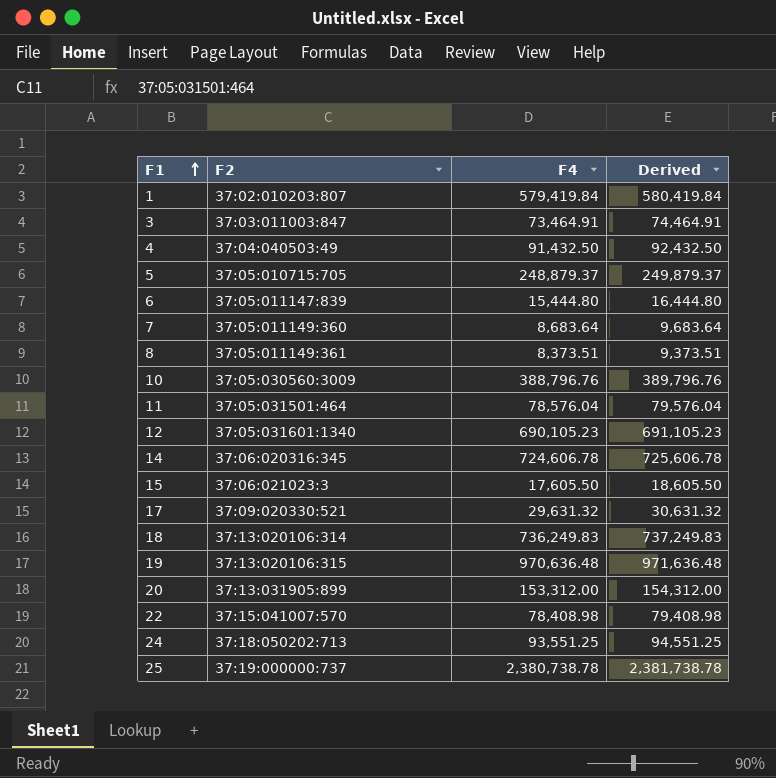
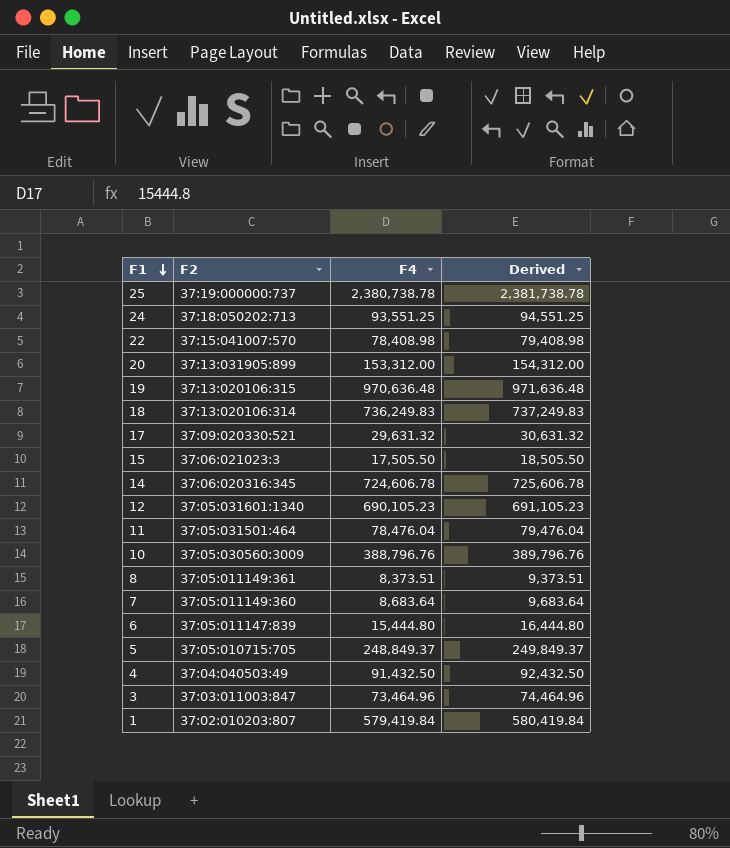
row order: F1 ascending -> F1 descending
15 | F4: 17,605.50 -> 17,505.50
15 | Derived: 18,605.50 -> 18,505.50
11 | F4: 78,576.04 -> 78,476.04
11 | Derived: 79,576.04 -> 79,476.04
5 | F4: 248,879.37 -> 248,849.37
5 | Derived: 249,879.37 -> 249,849.37
3 | F4: 73,464.91 -> 73,464.96
3 | Derived: 74,464.91 -> 74,464.96

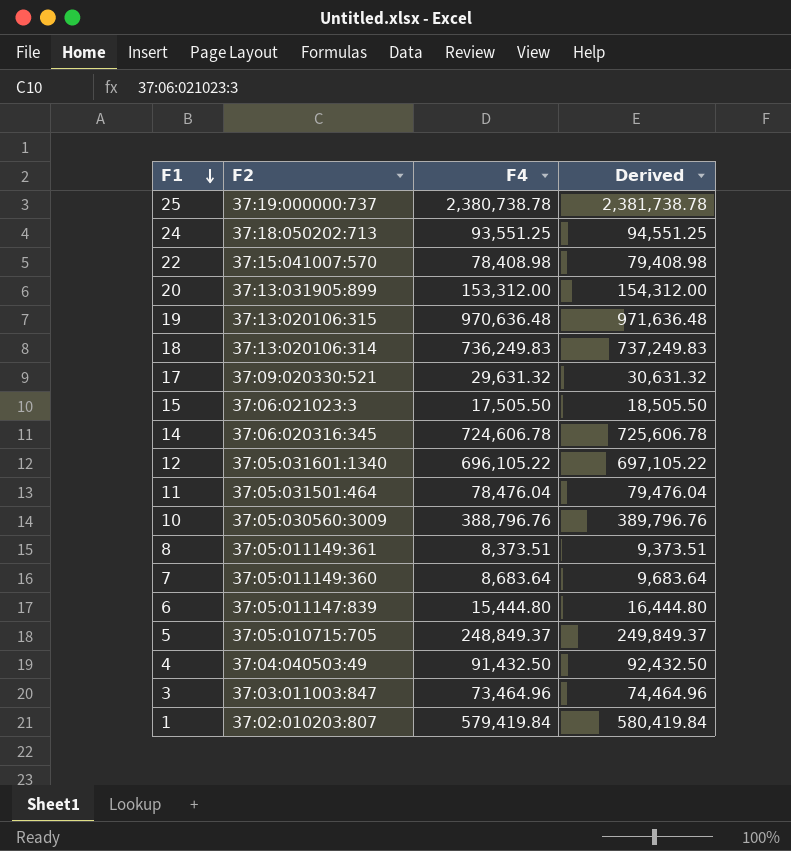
12 | F4: 690,105.23 -> 696,105.22
12 | Derived: 691,105.23 -> 697,105.22

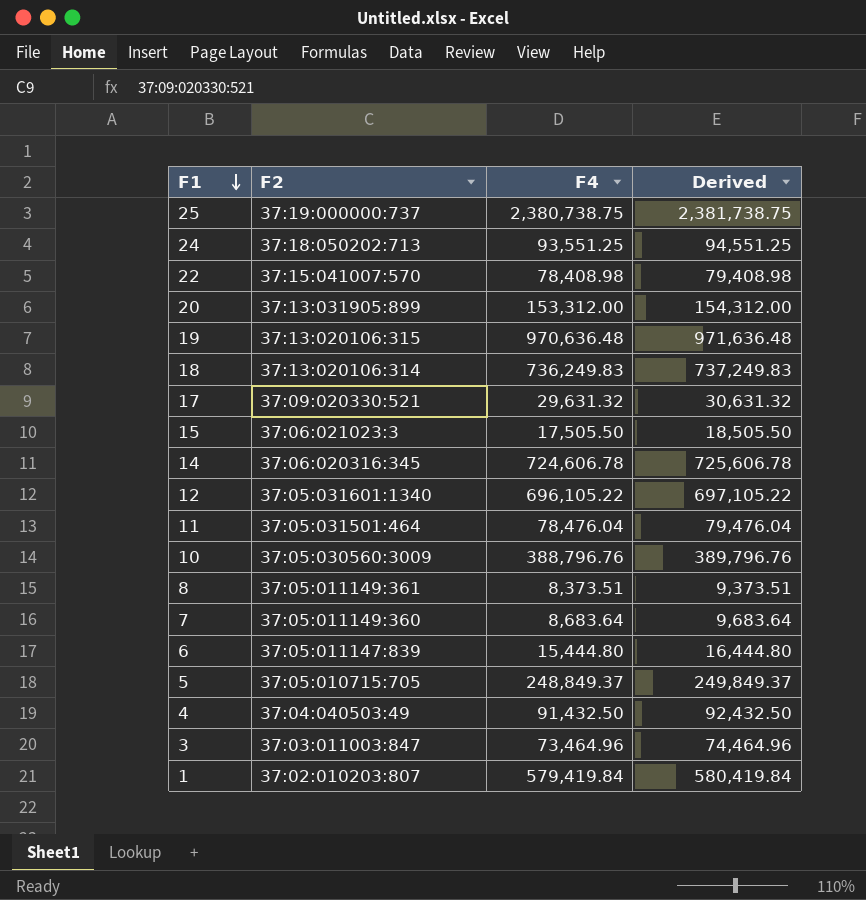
25 | F4: 2,380,738.78 -> 2,380,738.75
25 | Derived: 2,381,738.78 -> 2,381,738.75

